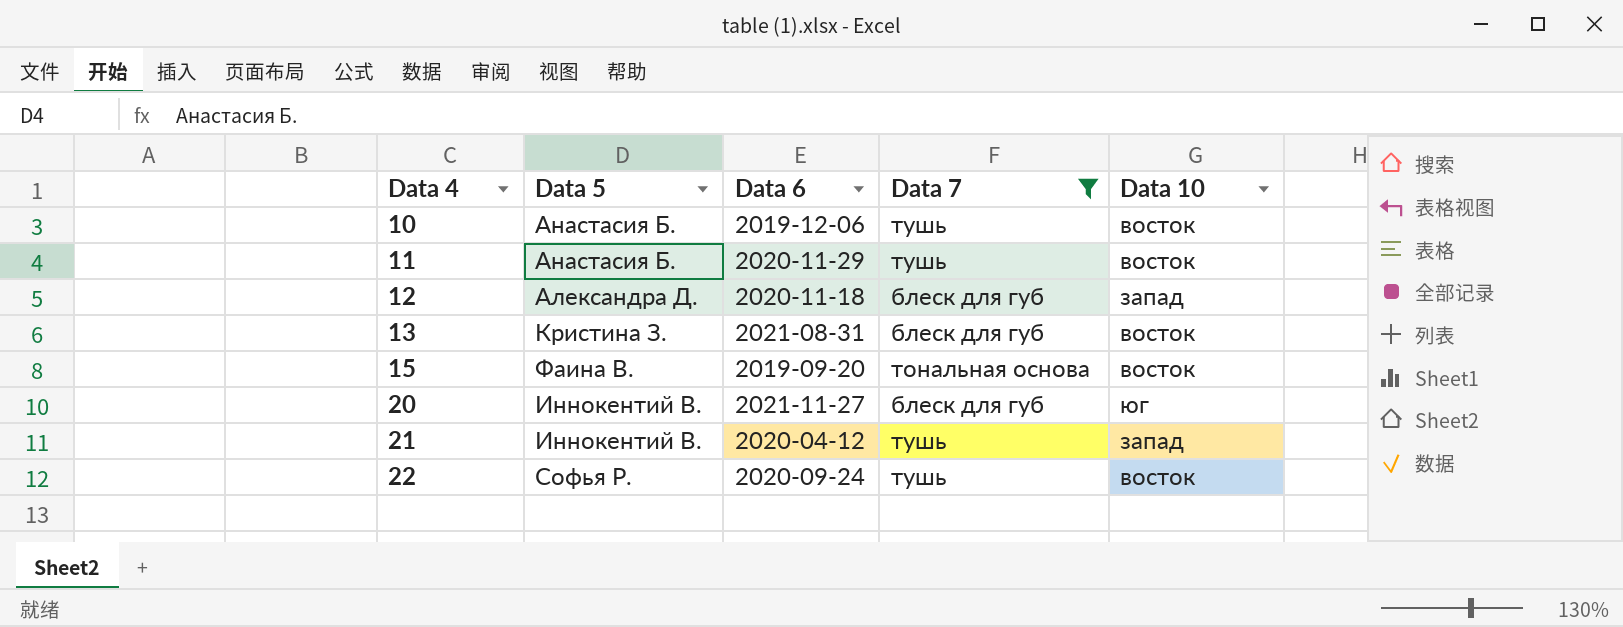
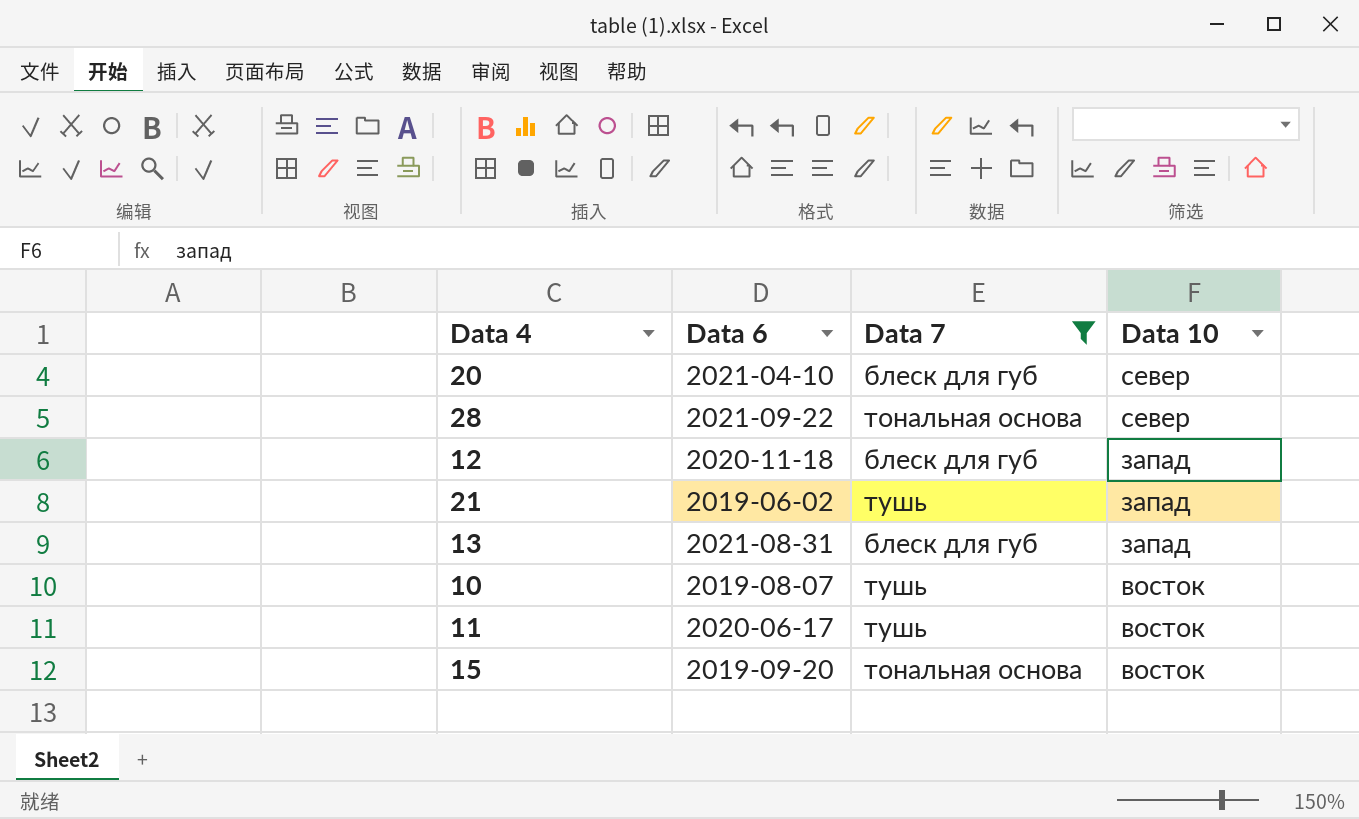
row order: Data 4 ascending -> Data 10 descending
column Data 5 | position: 2 -> none
row 22: Софья Р. | 2020-09-24 | тушь | восток -> none
20 | Data 6: 2021-11-27 -> 2021-04-10
20 | Data 10: юг -> север
row 28: none -> 2021-09-22 | тональная основа | север
21 | Data 6: 2020-04-12 -> 2019-06-02
13 | Data 10: восток -> запад
10 | Data 6: 2019-12-06 -> 2019-08-07
11 | Data 6: 2020-11-29 -> 2020-06-17

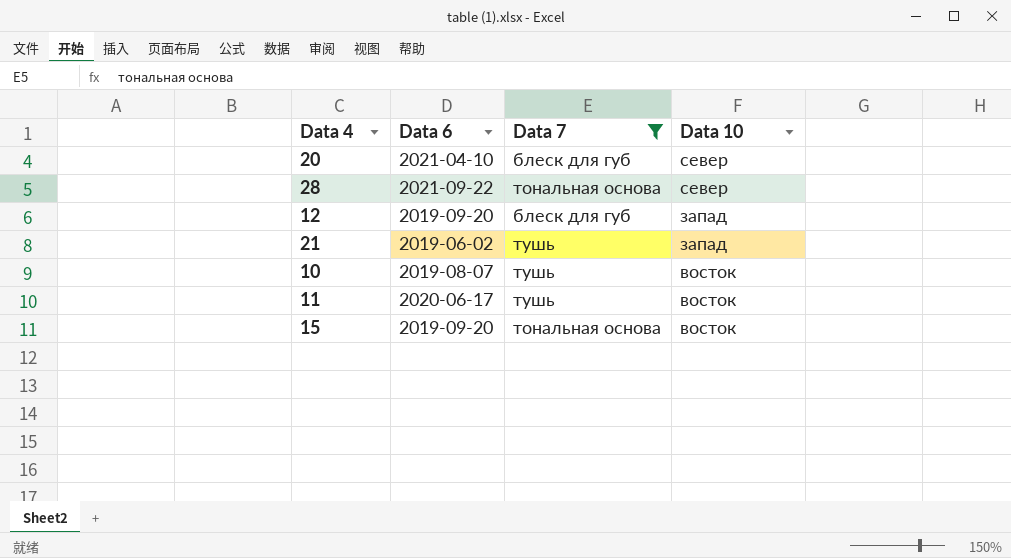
row 13: 2021-08-31 | блеск для губ | запад -> none
12 | Data 6: 2020-11-18 -> 2019-09-20

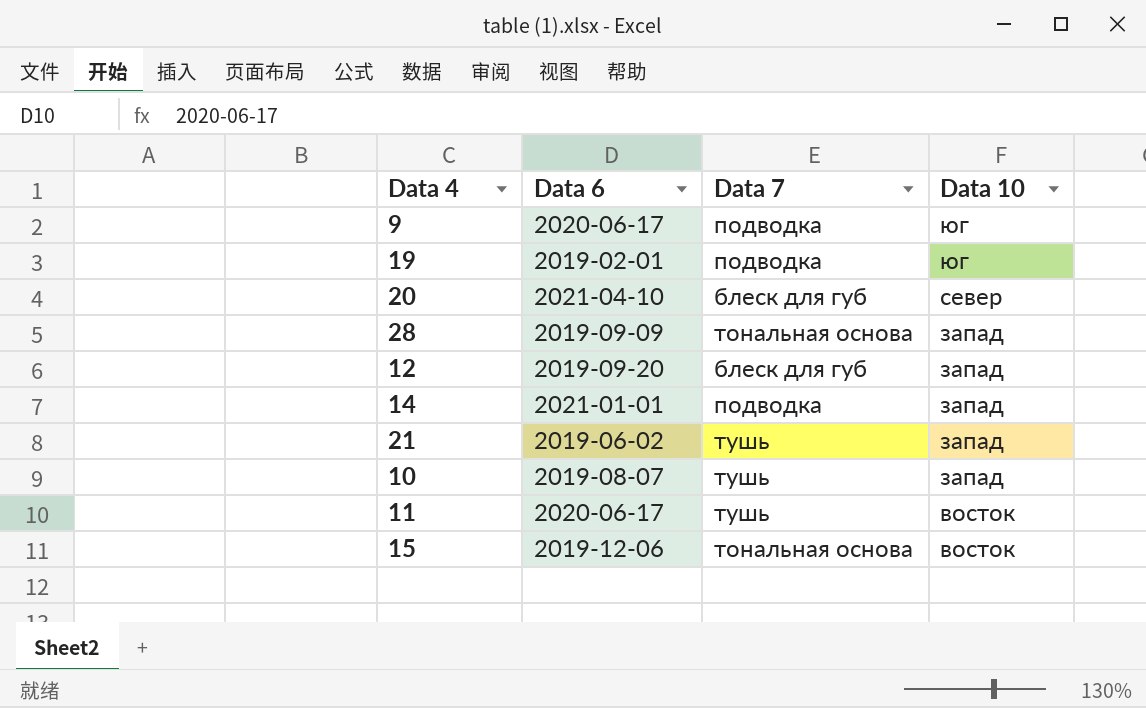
filter: Data 7 != подводка -> none
28 | Data 6: 2021-09-22 -> 2019-09-09
28 | Data 10: север -> запад
10 | Data 10: восток -> запад
15 | Data 6: 2019-09-20 -> 2019-12-06

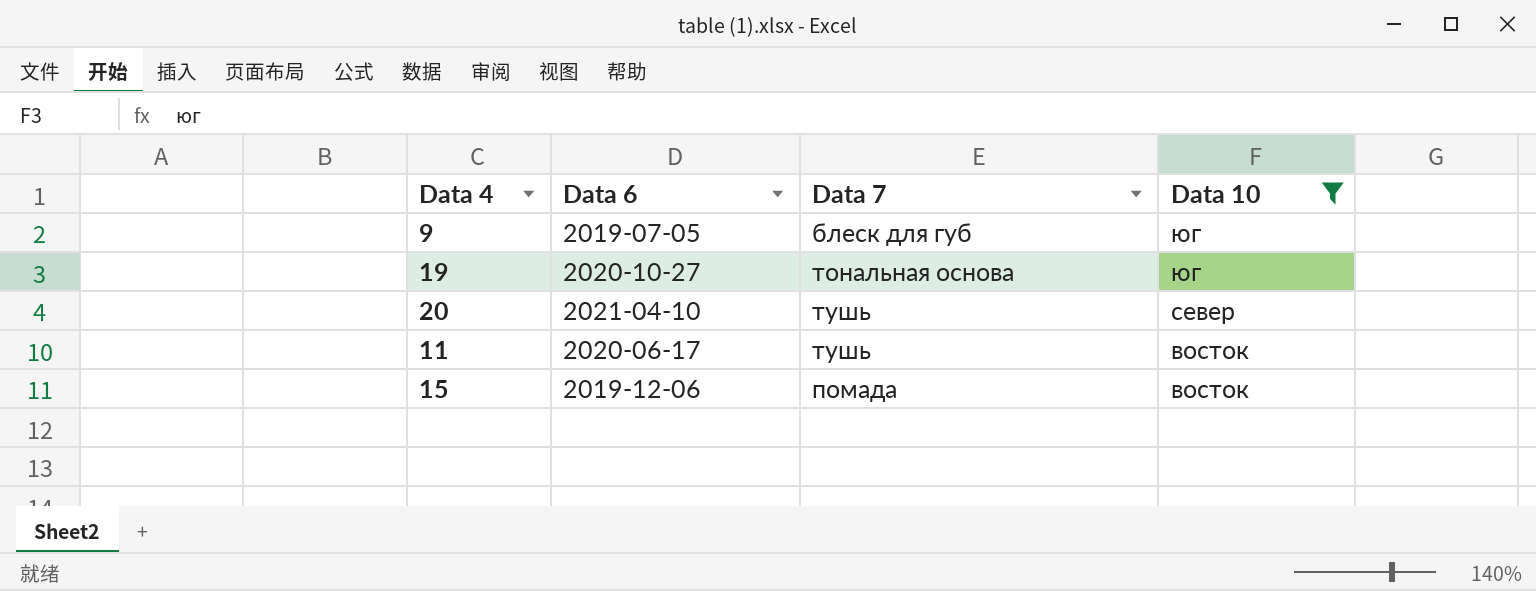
filter: none -> Data 10 != запад
9 | Data 6: 2020-06-17 -> 2019-07-05
9 | Data 7: подводка -> блеск для губ
19 | Data 6: 2019-02-01 -> 2020-10-27
19 | Data 7: подводка -> тональная основа
20 | Data 7: блеск для губ -> тушь
15 | Data 7: тональная основа -> помада

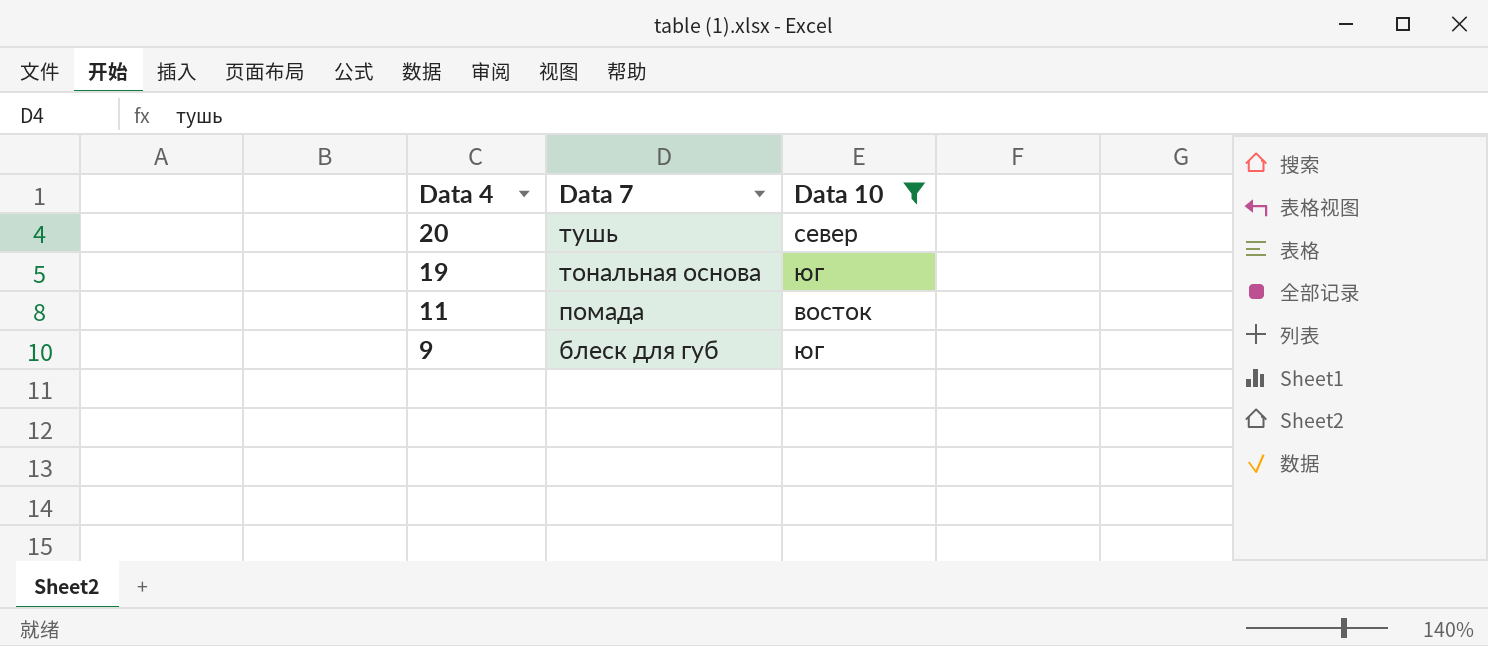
row order: Data 10 descending -> Data 4 descending
column Data 6 | position: 2 -> none
row 15: 2019-12-06 | помада | восток -> none
11 | Data 7: тушь -> помада

